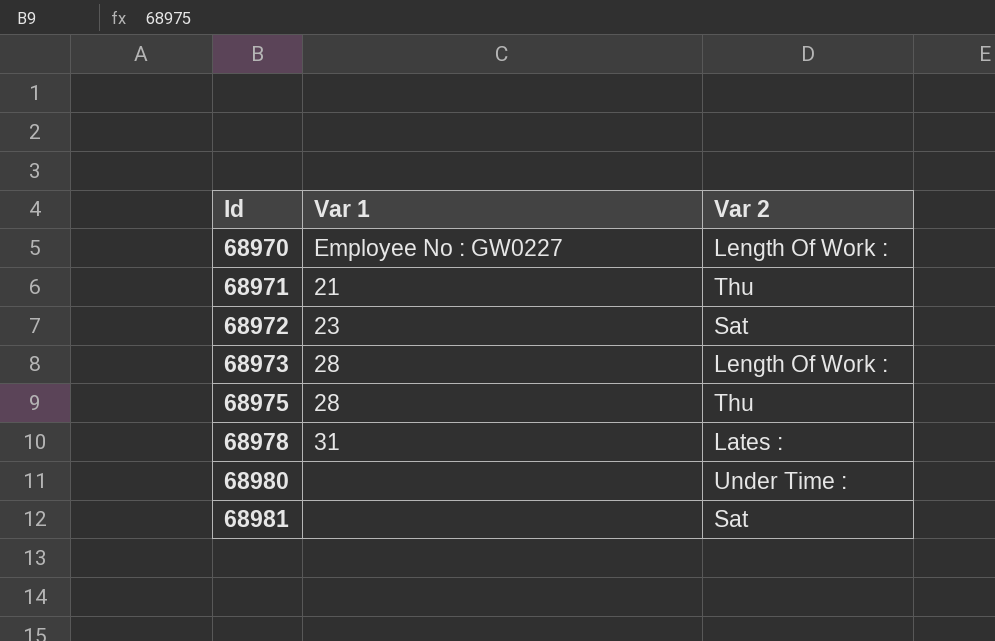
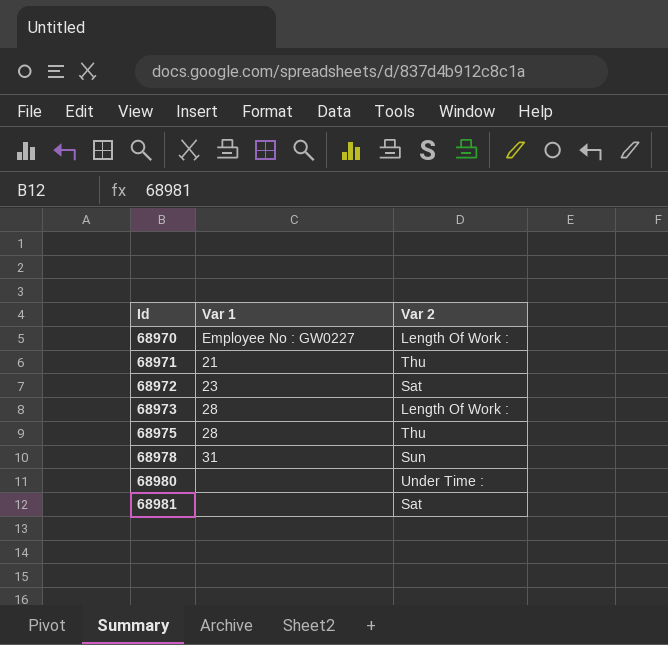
68978 | Var 2: Lates : -> Sun

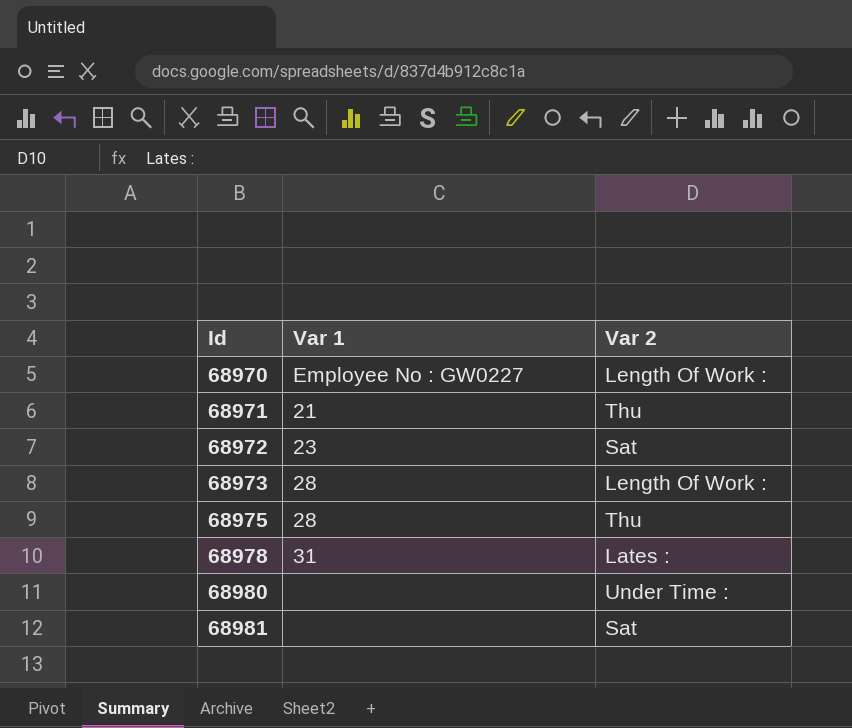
68978 | Var 2: Sun -> Lates :

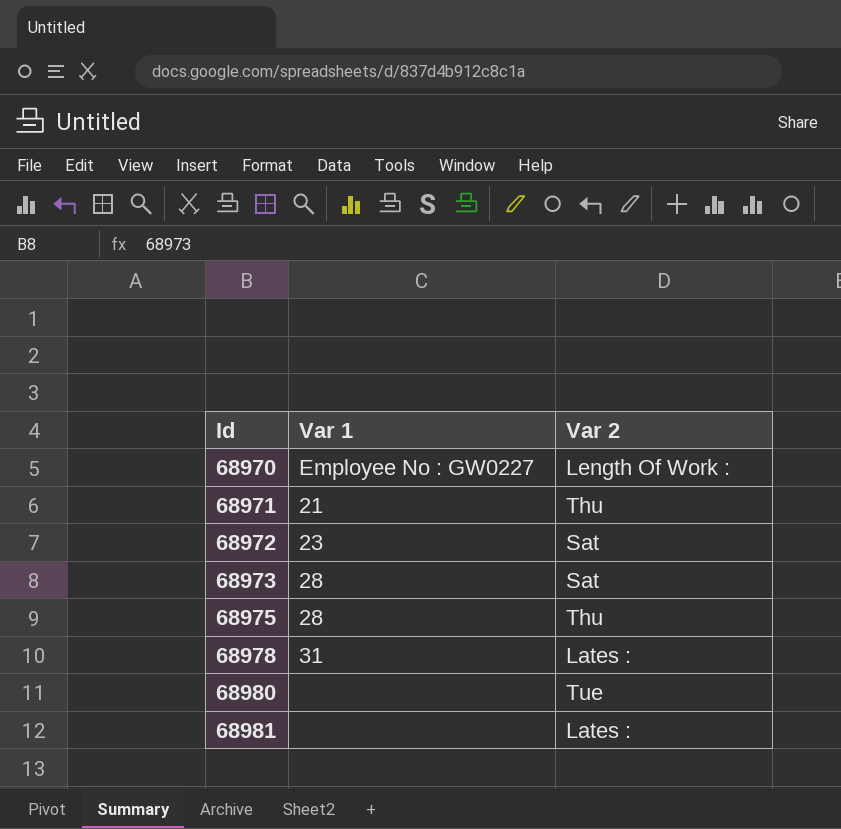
68973 | Var 2: Length Of Work : -> Sat
68980 | Var 2: Under Time : -> Tue
68981 | Var 2: Sat -> Lates :

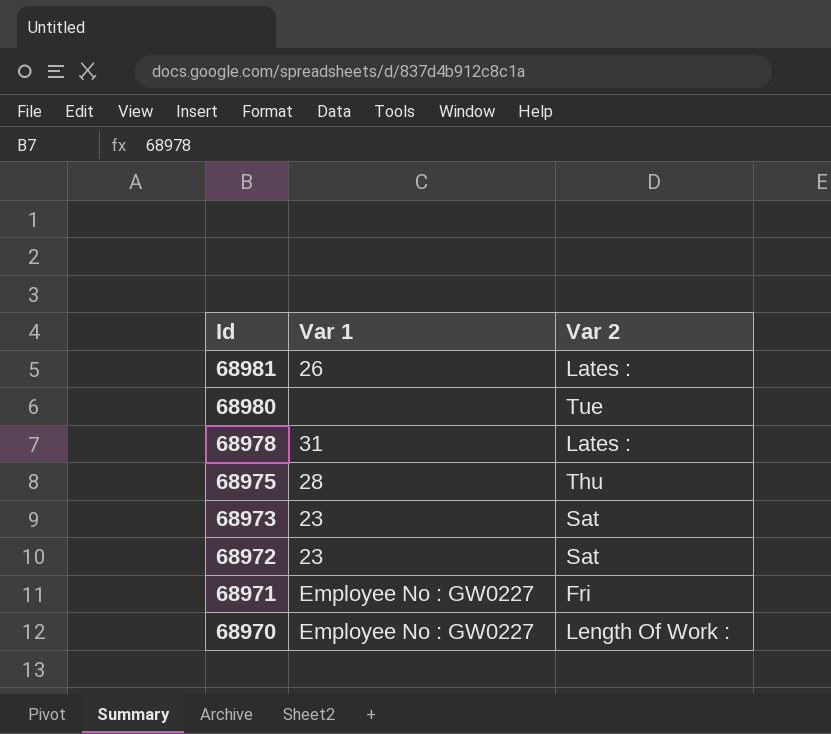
row order: Id ascending -> Id descending
68981 | Var 1: none -> 26
68973 | Var 1: 28 -> 23
68971 | Var 1: 21 -> Employee No : GW0227
68971 | Var 2: Thu -> Fri

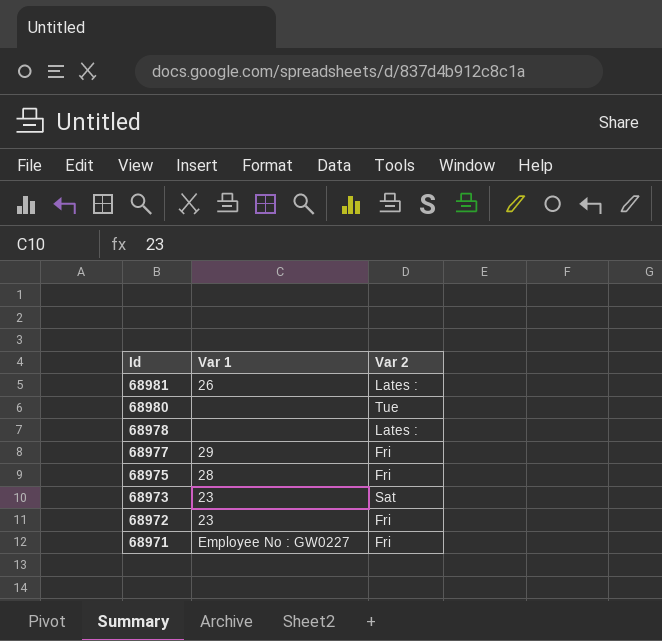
row 68970: Employee No : GW0227 | Length Of Work : -> none
68978 | Var 1: 31 -> none
row 68977: none -> 29 | Fri
68975 | Var 2: Thu -> Fri
68972 | Var 2: Sat -> Fri

